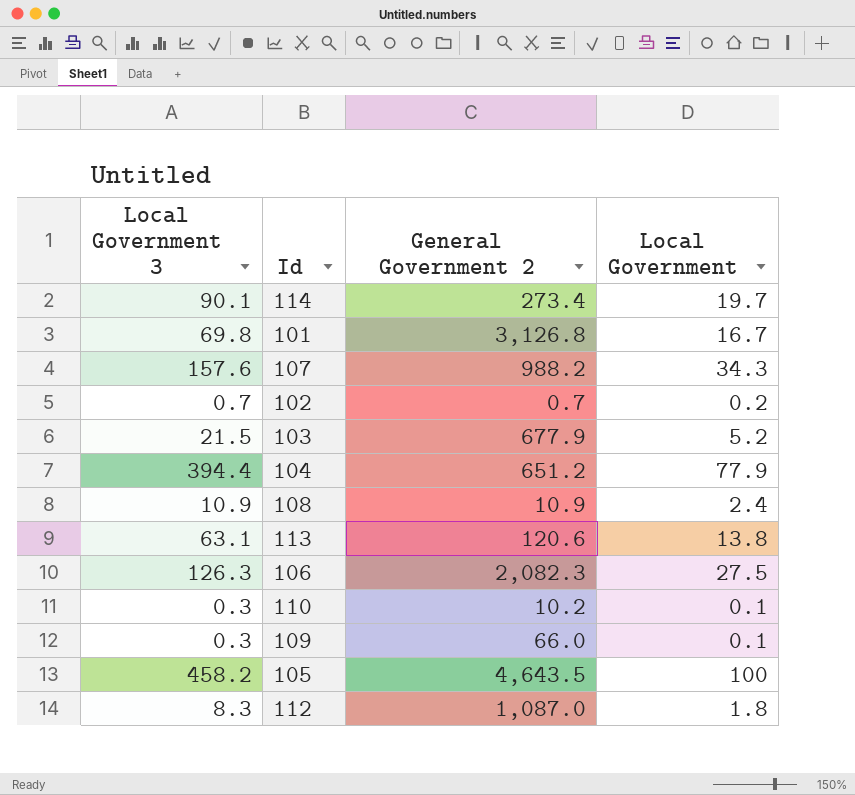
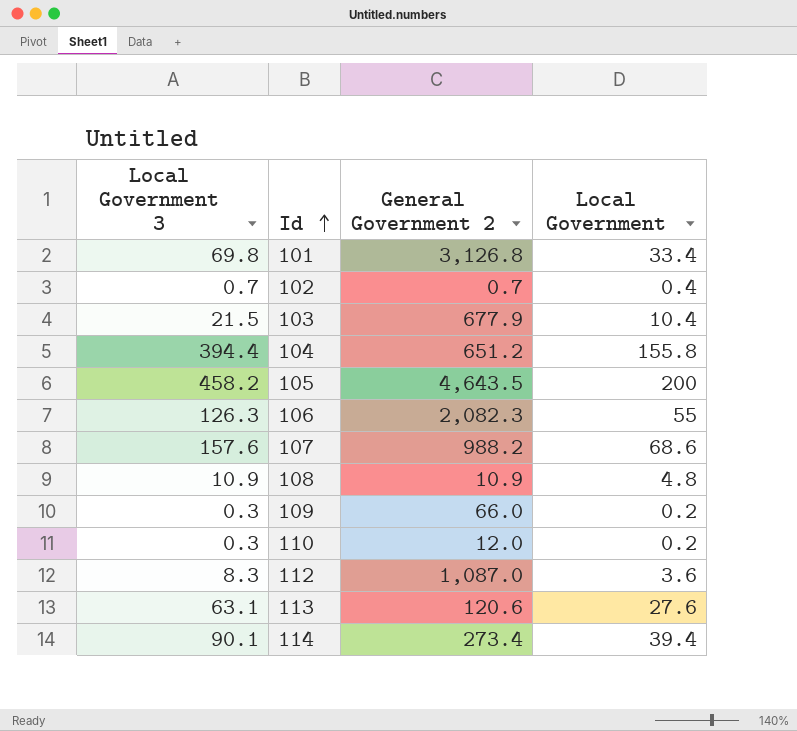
row order: none -> Id ascending
101 | Local Government: 16.7 -> 33.4
102 | Local Government: 0.2 -> 0.4
103 | Local Government: 5.2 -> 10.4
104 | Local Government: 77.9 -> 155.8
105 | Local Government: 100 -> 200
106 | Local Government: 27.5 -> 55
107 | Local Government: 34.3 -> 68.6
108 | Local Government: 2.4 -> 4.8
109 | Local Government: 0.1 -> 0.2
110 | General Government 2: 10.2 -> 12.0
110 | Local Government: 0.1 -> 0.2
112 | Local Government: 1.8 -> 3.6
113 | Local Government: 13.8 -> 27.6
114 | Local Government: 19.7 -> 39.4

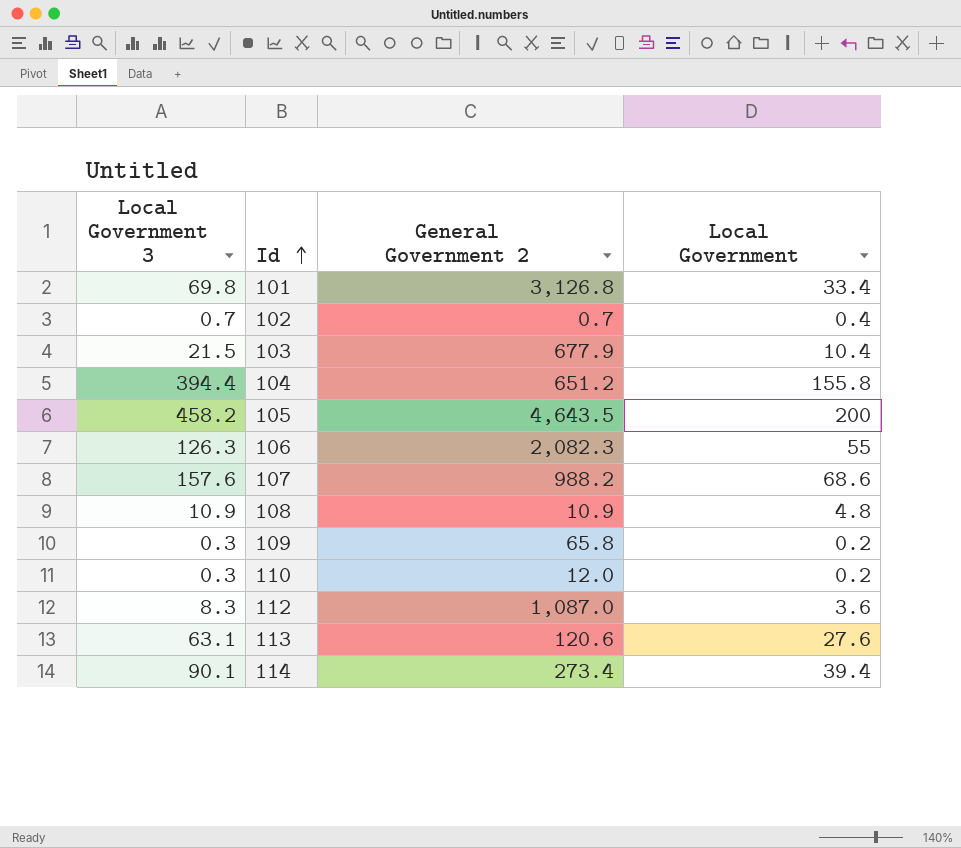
109 | General Government 2: 66.0 -> 65.8

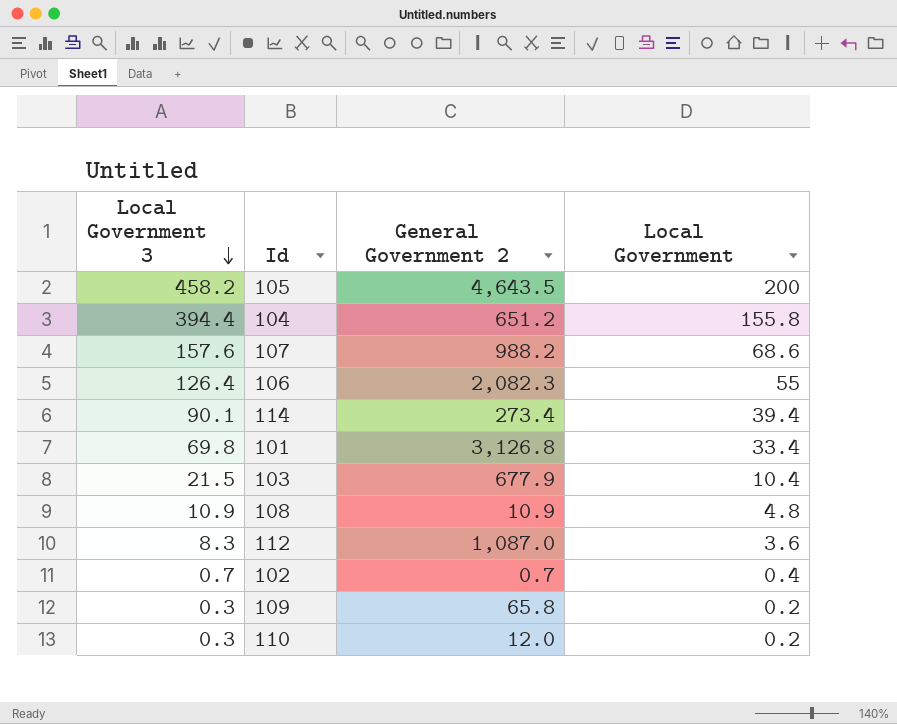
row order: Id ascending -> Local Government 3 descending
row 113: 63.1 | 120.6 | 27.6 -> none
106 | Local Government 3: 126.3 -> 126.4

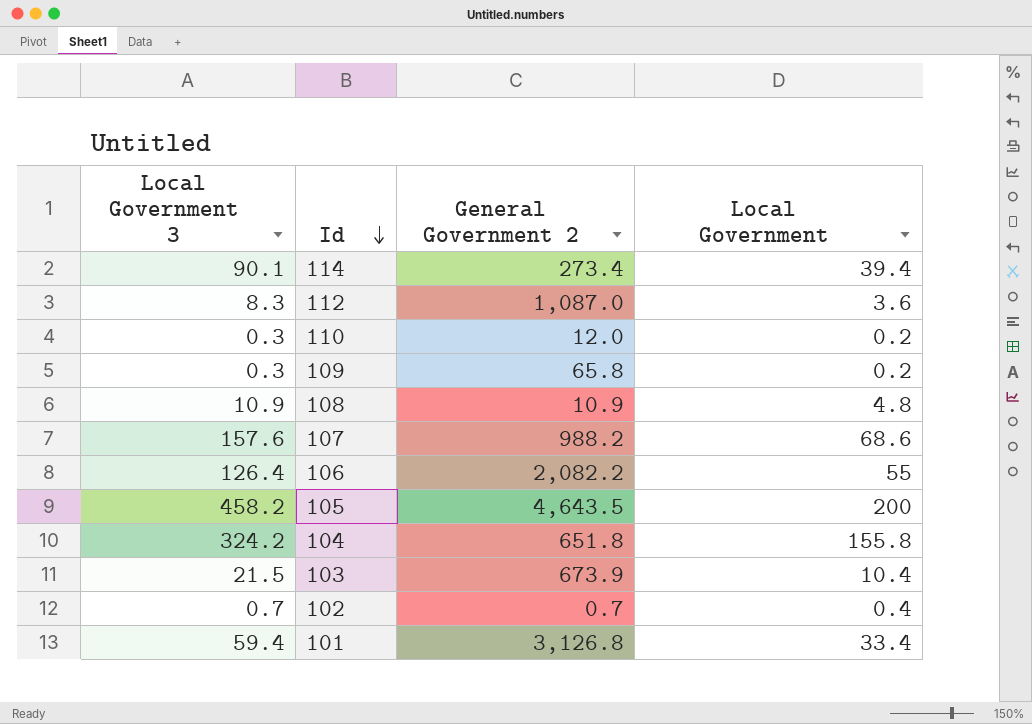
row order: Local Government 3 descending -> Id descending
106 | General Government 2: 2,082.3 -> 2,082.2
104 | Local Government 3: 394.4 -> 324.2
104 | General Government 2: 651.2 -> 651.8
103 | General Government 2: 677.9 -> 673.9
101 | Local Government 3: 69.8 -> 59.4

